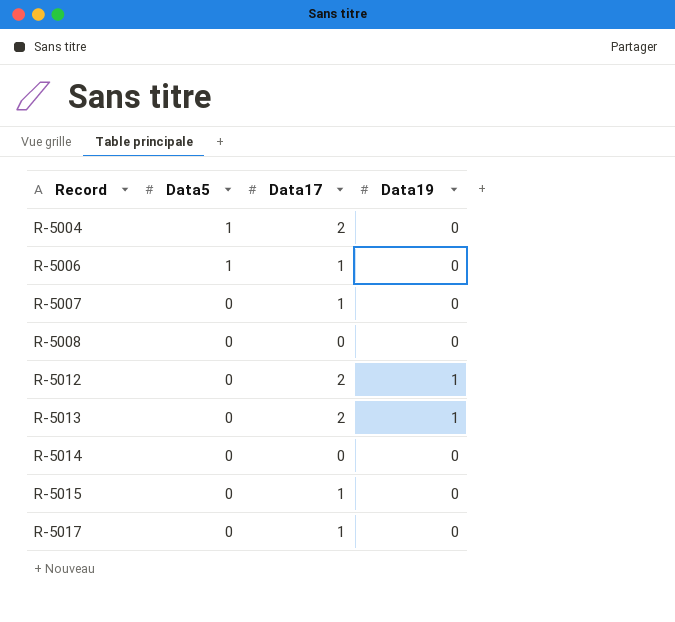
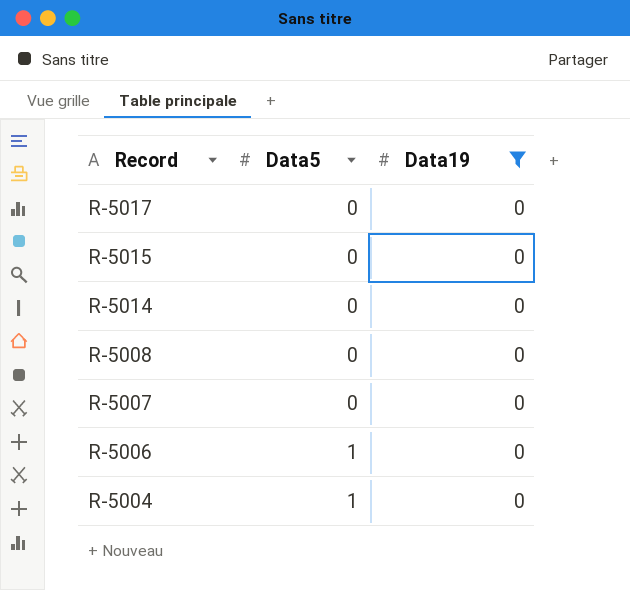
filter: none -> Data19 = 0
row order: Record ascending -> Record descending
column Data17 | position: 3 -> none

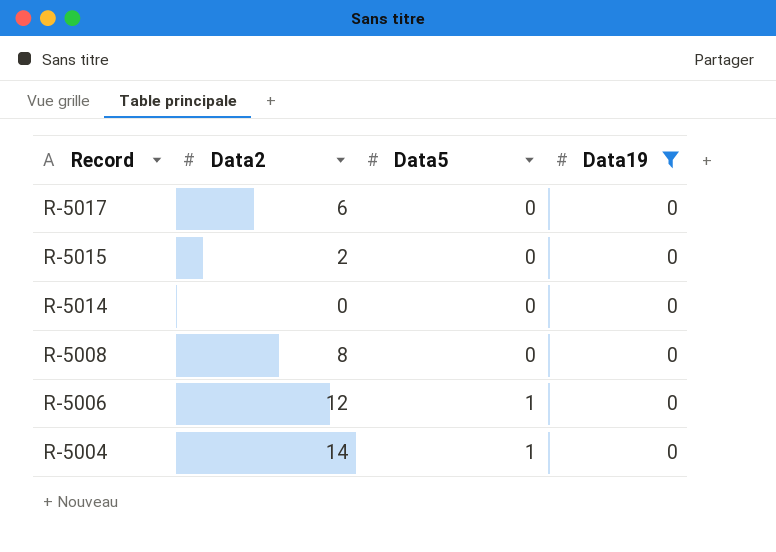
column Data2 | position: none -> 2
row R-5007: 0 | 0 -> none

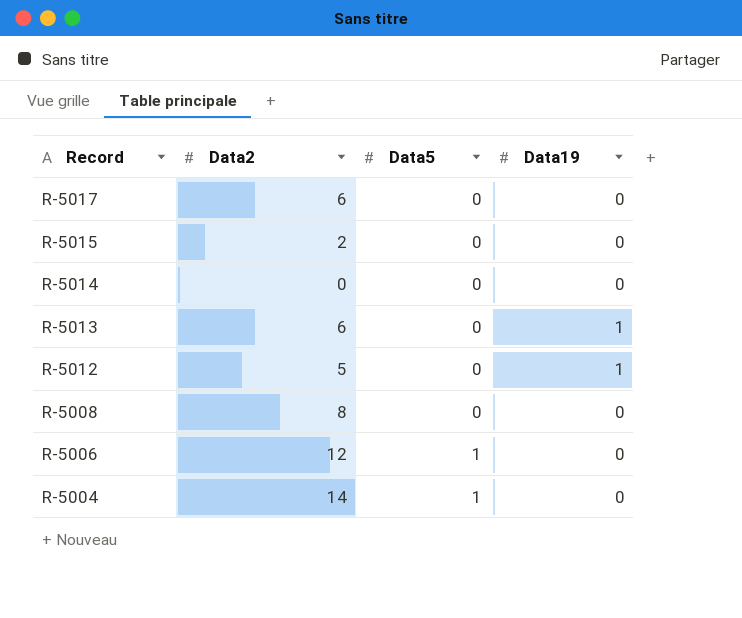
filter: Data19 = 0 -> none

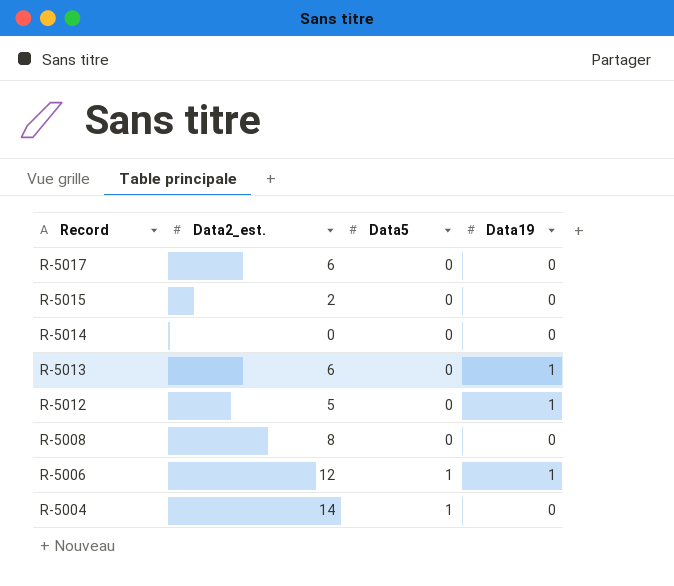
column name: Data2 -> Data2_est.
R-5006 | Data19: 0 -> 1

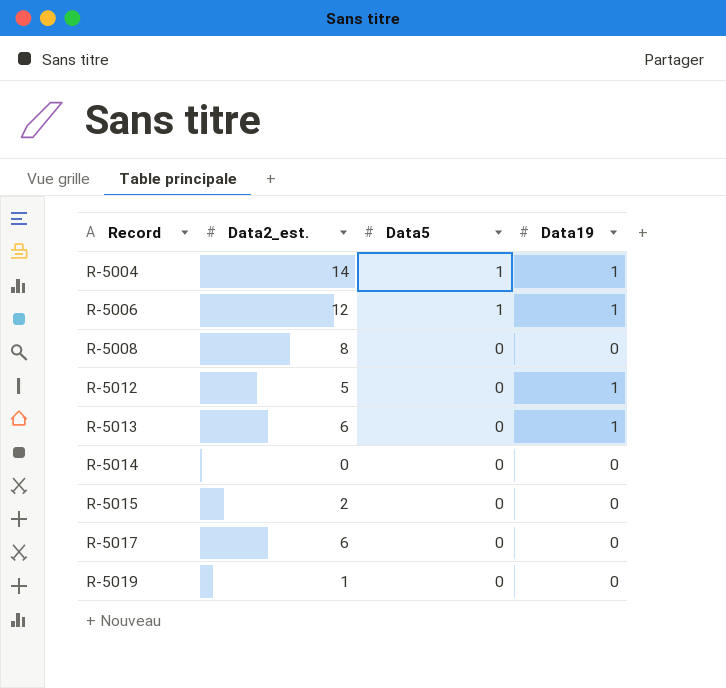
row order: Record descending -> Record ascending
R-5004 | Data19: 0 -> 1
row R-5019: none -> 1 | 0 | 0

